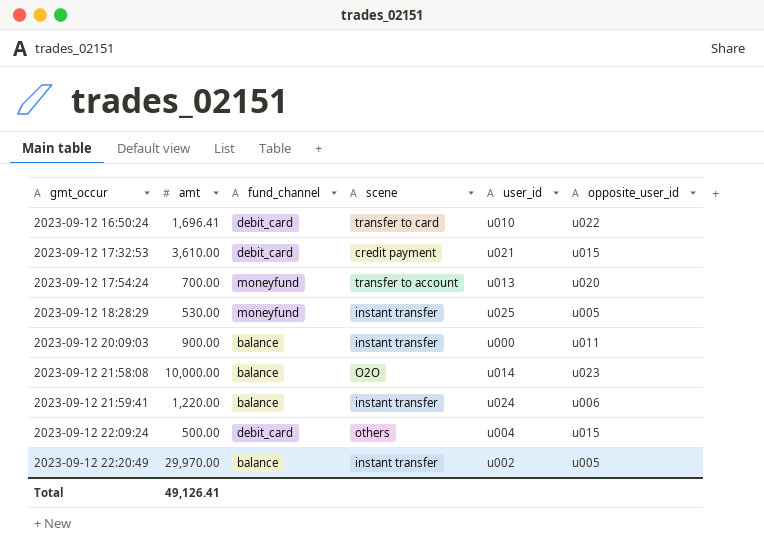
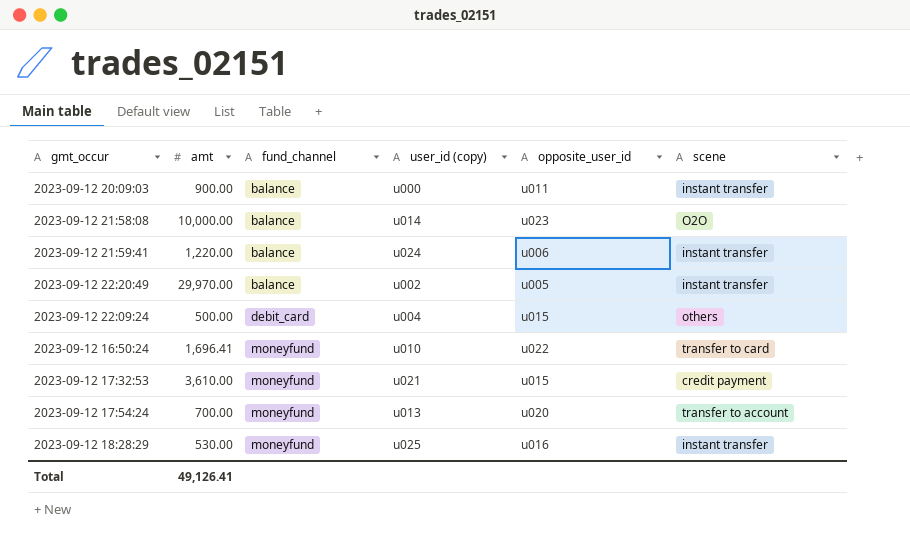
row order: gmt_occur ascending -> fund_channel ascending
column name: user_id -> user_id (copy)
column scene | position: 4 -> 6
2023-09-12 16:50:24 | fund_channel: debit_card -> moneyfund
2023-09-12 17:32:53 | fund_channel: debit_card -> moneyfund
2023-09-12 18:28:29 | opposite_user_id: u005 -> u016

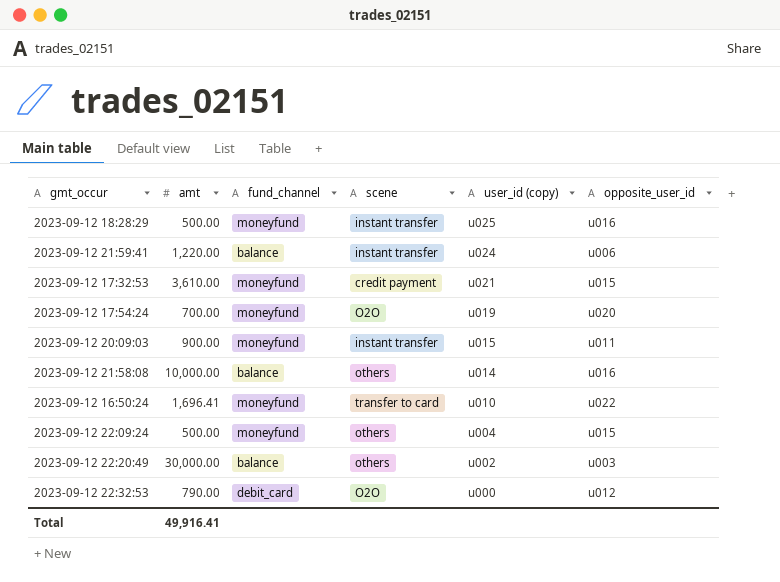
row order: fund_channel ascending -> user_id (copy) descending
column scene | position: 6 -> 4
2023-09-12 18:28:29 | amt: 530.00 -> 500.00
2023-09-12 17:54:24 | scene: transfer to account -> O2O
2023-09-12 17:54:24 | user_id (copy): u013 -> u019
2023-09-12 20:09:03 | fund_channel: balance -> moneyfund
2023-09-12 20:09:03 | user_id (copy): u000 -> u015
2023-09-12 21:58:08 | scene: O2O -> others
2023-09-12 21:58:08 | opposite_user_id: u023 -> u016
2023-09-12 22:09:24 | fund_channel: debit_card -> moneyfund
2023-09-12 22:20:49 | amt: 29,970.00 -> 30,000.00
2023-09-12 22:20:49 | scene: instant transfer -> others
2023-09-12 22:20:49 | opposite_user_id: u005 -> u003
row 2023-09-12 22:32:53: none -> 790.00 | debit_card | O2O | u000 | u012
Total | amt: 49,126.41 -> 49,916.41

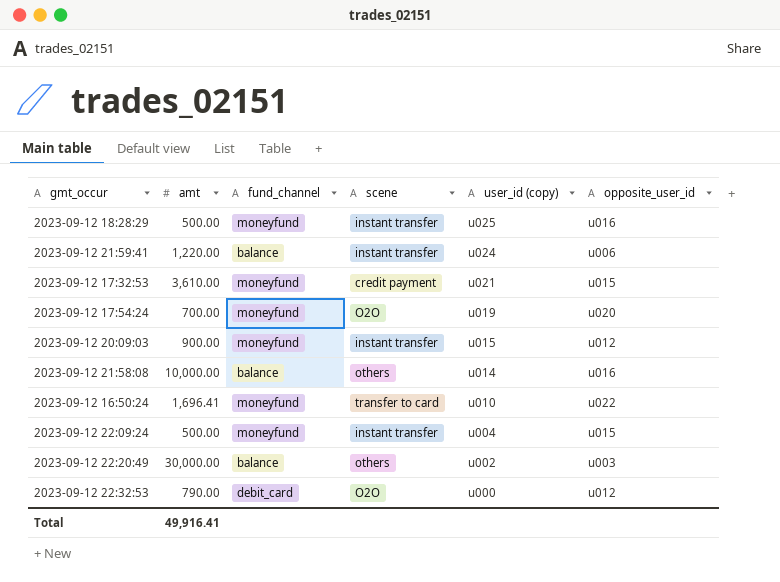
2023-09-12 20:09:03 | opposite_user_id: u011 -> u012
2023-09-12 22:09:24 | scene: others -> instant transfer

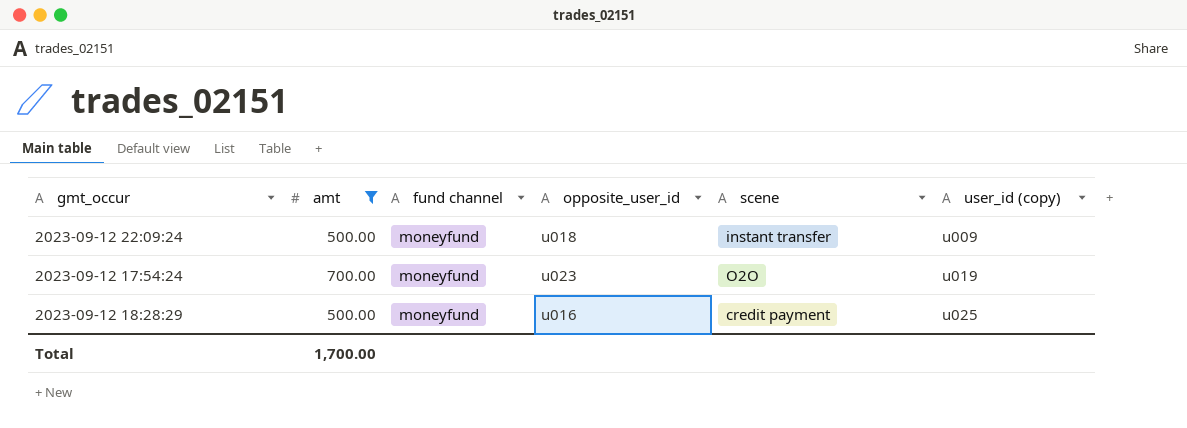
filter: none -> amt <= 700.00
row order: user_id (copy) descending -> user_id (copy) ascending
column name: fund_channel -> fund channel
column opposite_user_id | position: 6 -> 4
2023-09-12 22:09:24 | opposite_user_id: u015 -> u018
2023-09-12 22:09:24 | user_id (copy): u004 -> u009
2023-09-12 17:54:24 | opposite_user_id: u020 -> u023
2023-09-12 18:28:29 | scene: instant transfer -> credit payment
Total | amt: 49,916.41 -> 1,700.00

